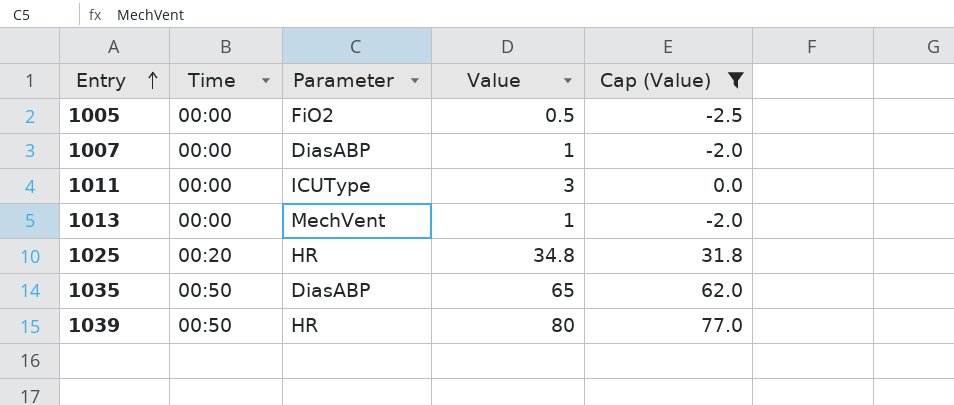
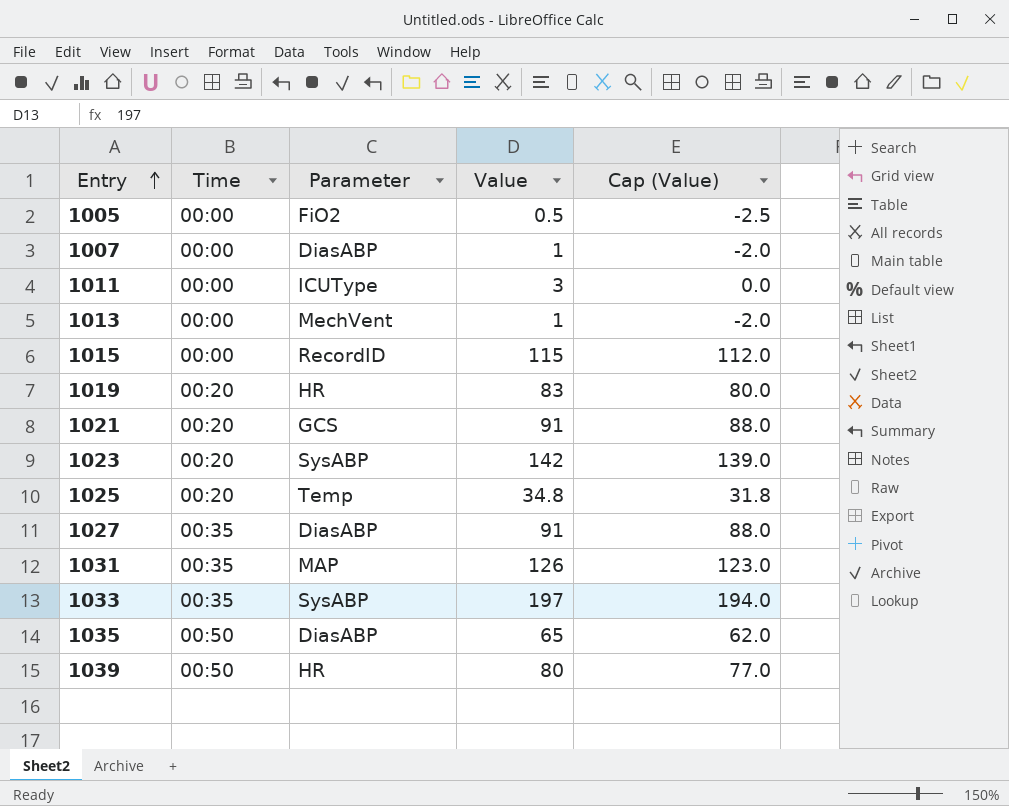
filter: Cap (Value) <= 77.0 -> none
1025 | Parameter: HR -> Temp

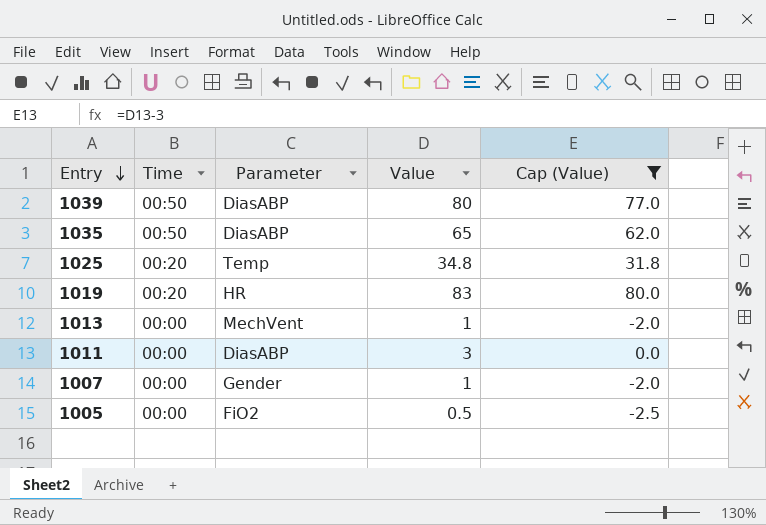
filter: none -> Cap (Value) <= 80.0
row order: Entry ascending -> Entry descending
1039 | Parameter: HR -> DiasABP
1011 | Parameter: ICUType -> DiasABP
1007 | Parameter: DiasABP -> Gender

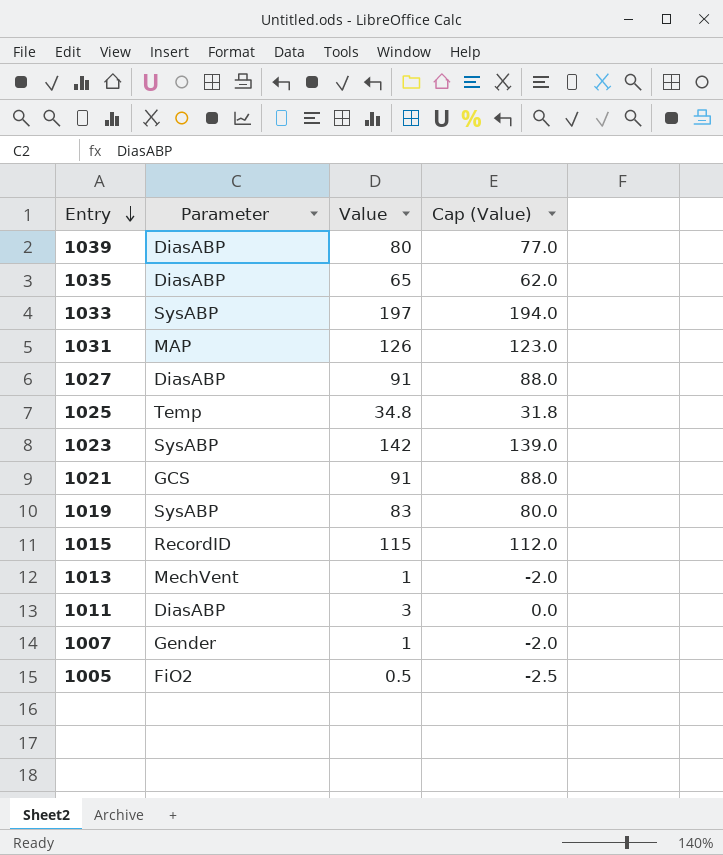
filter: Cap (Value) <= 80.0 -> none
column Time | position: 2 -> none
1019 | Parameter: HR -> SysABP

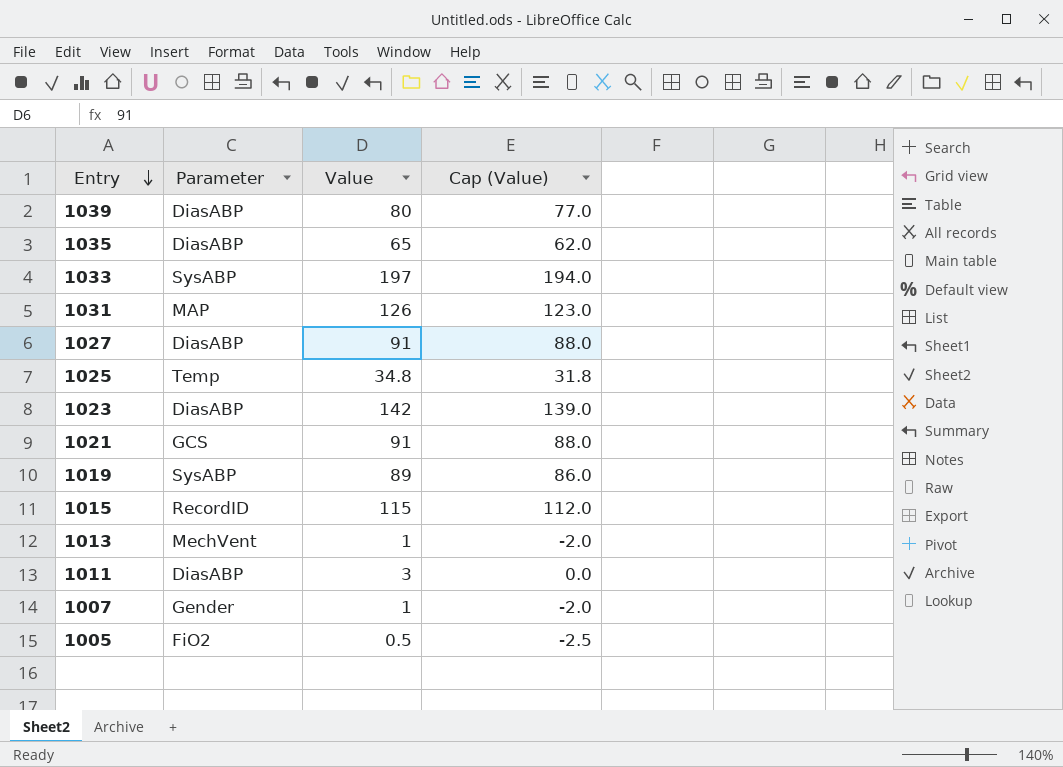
1023 | Parameter: SysABP -> DiasABP
1019 | Value: 83 -> 89
1019 | Cap (Value): 80.0 -> 86.0

